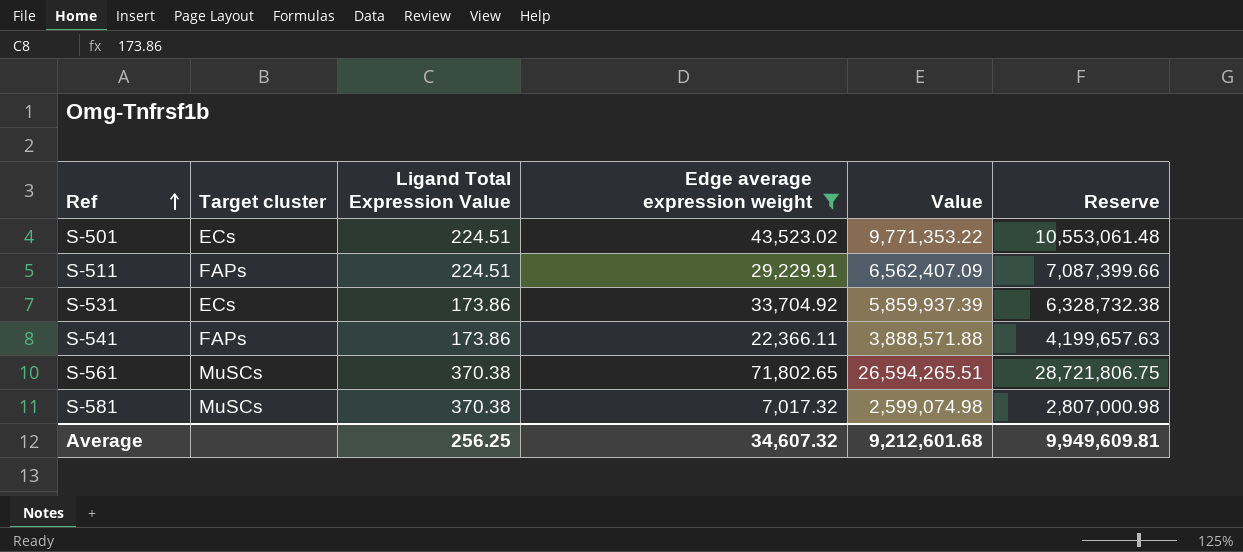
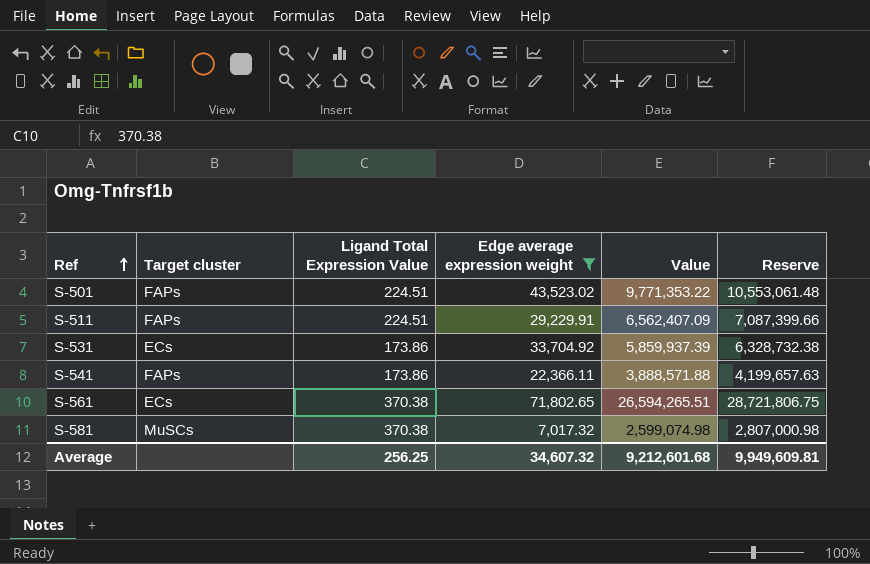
S-501 | Target cluster: ECs -> FAPs
S-561 | Target cluster: MuSCs -> ECs

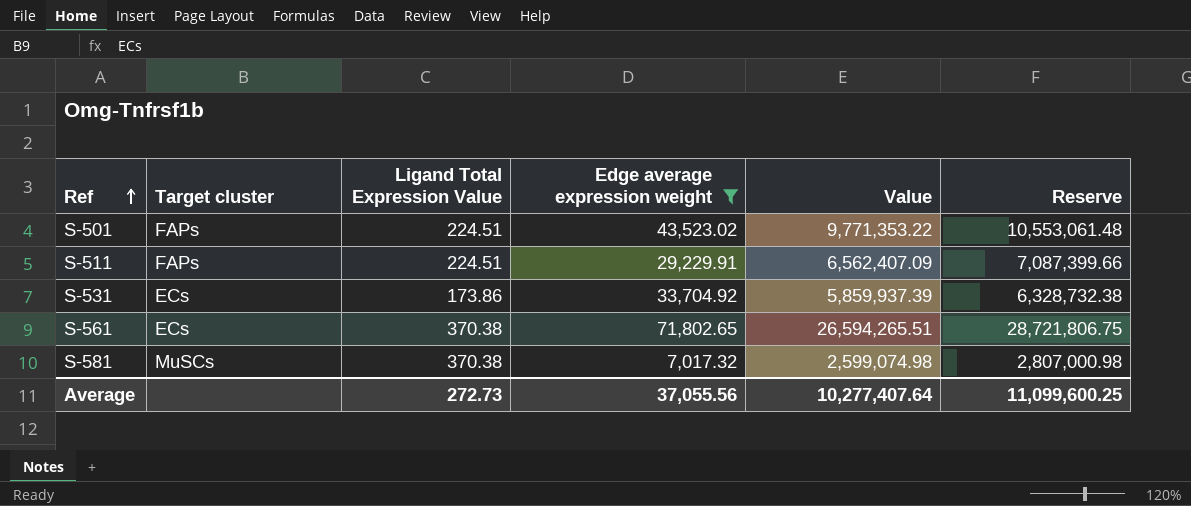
row S-541: FAPs | 173.86 | 22,366.11 | 3,888,571.88 | 4,199,657.63 -> none
Average | Ligand Total Expression Value: 256.25 -> 272.73
Average | Edge average expression weight: 34,607.32 -> 37,055.56
Average | Value: 9,212,601.68 -> 10,277,407.64
Average | Reserve: 9,949,609.81 -> 11,099,600.25

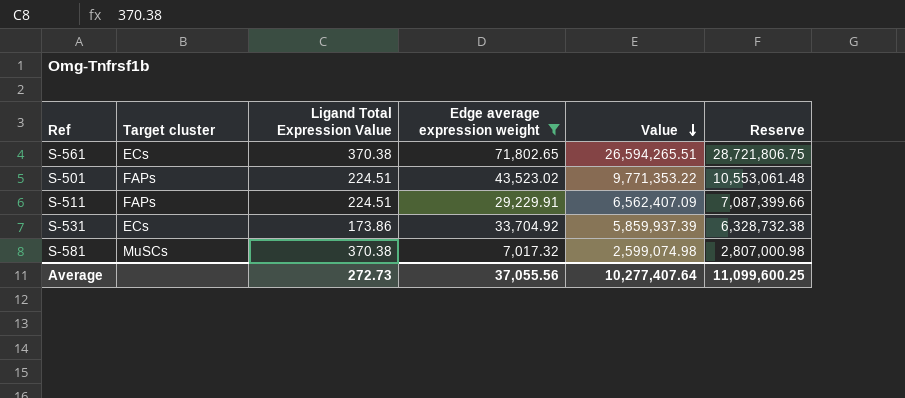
row order: Ref ascending -> Value descending

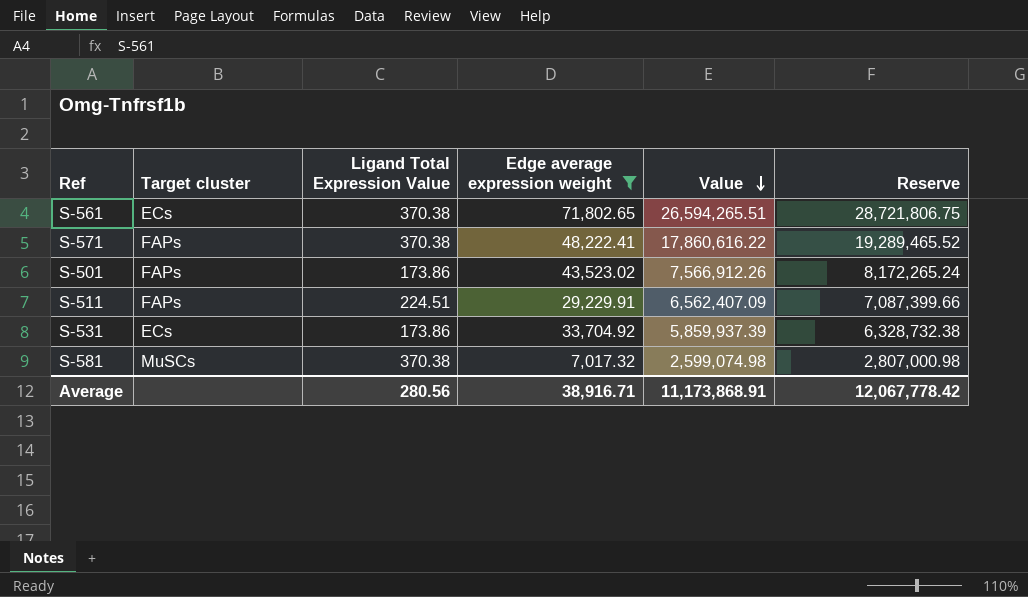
row S-571: none -> FAPs | 370.38 | 48,222.41 | 17,860,616.22 | 19,289,465.52
S-501 | Ligand Total Expression Value: 224.51 -> 173.86
S-501 | Value: 9,771,353.22 -> 7,566,912.26
S-501 | Reserve: 10,553,061.48 -> 8,172,265.24
Average | Ligand Total Expression Value: 272.73 -> 280.56
Average | Edge average expression weight: 37,055.56 -> 38,916.71
Average | Value: 10,277,407.64 -> 11,173,868.91
Average | Reserve: 11,099,600.25 -> 12,067,778.42

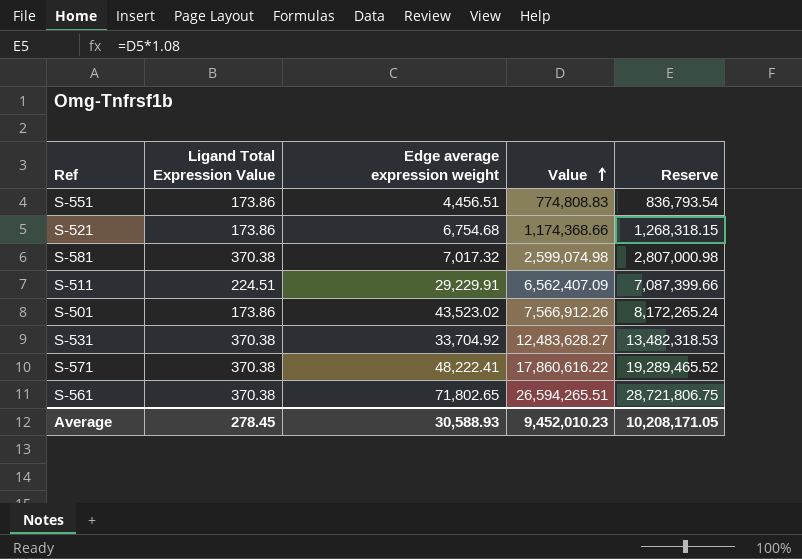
filter: Edge average expression weight >= 7,017.32 -> none
row order: Value descending -> Value ascending
column Target cluster | position: 2 -> none
S-531 | Ligand Total Expression Value: 173.86 -> 370.38
S-531 | Value: 5,859,937.39 -> 12,483,628.27
S-531 | Reserve: 6,328,732.38 -> 13,482,318.53
Average | Ligand Total Expression Value: 280.56 -> 278.45
Average | Edge average expression weight: 38,916.71 -> 30,588.93
Average | Value: 11,173,868.91 -> 9,452,010.23
Average | Reserve: 12,067,778.42 -> 10,208,171.05

